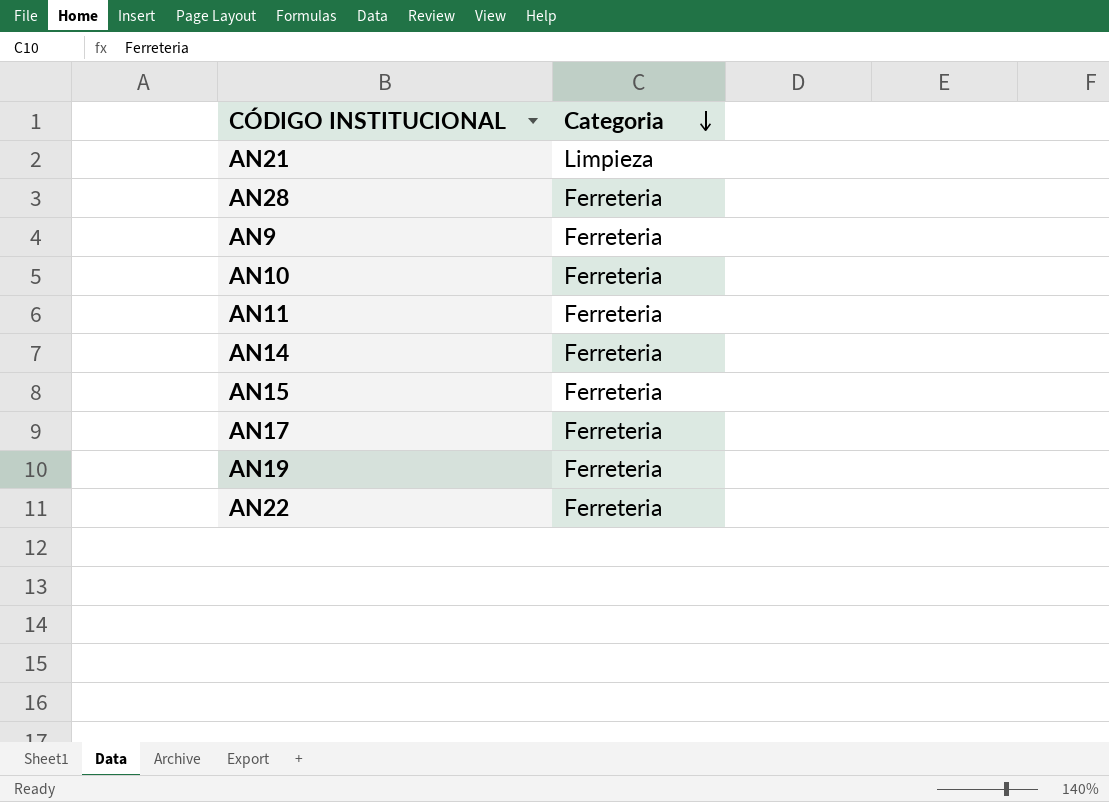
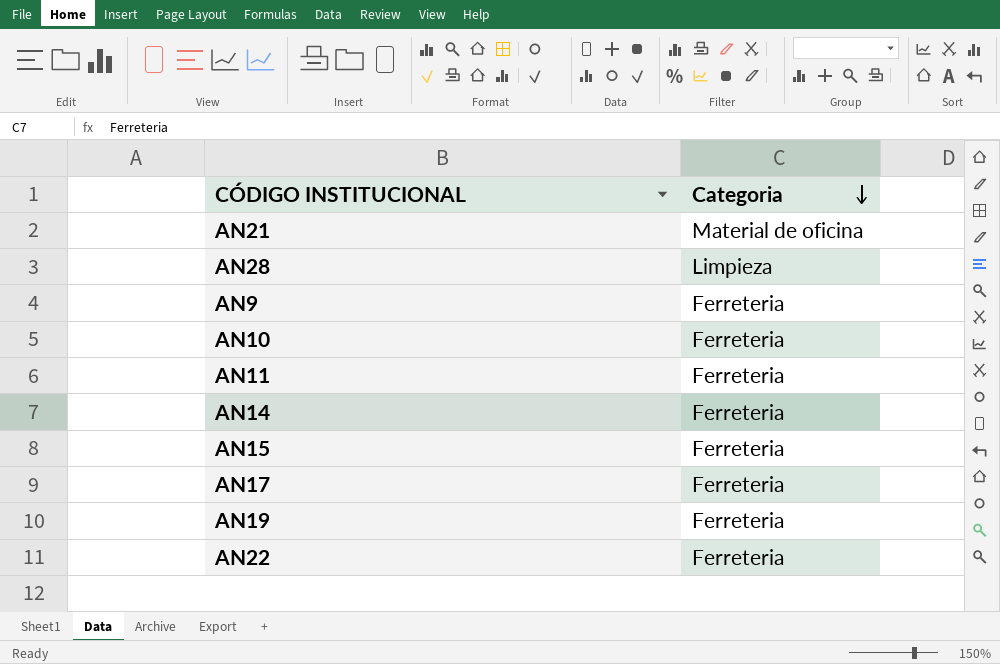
AN21 | Categoria: Limpieza -> Material de oficina
AN28 | Categoria: Ferreteria -> Limpieza

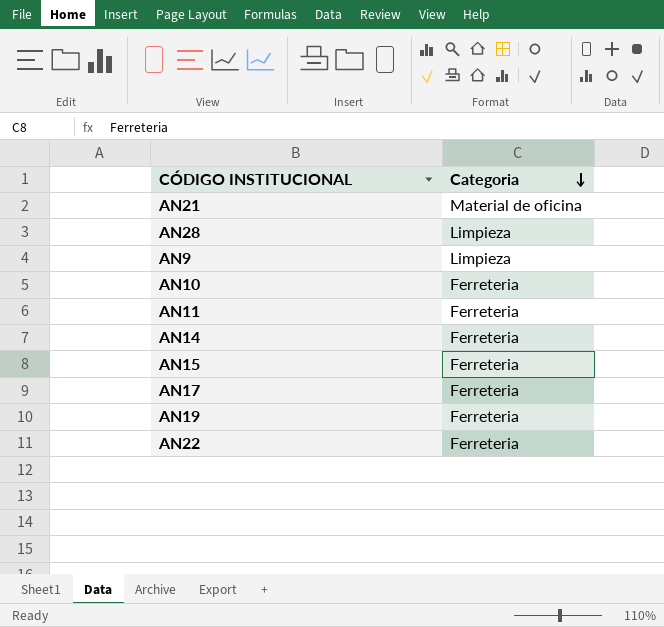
AN9 | Categoria: Ferreteria -> Limpieza

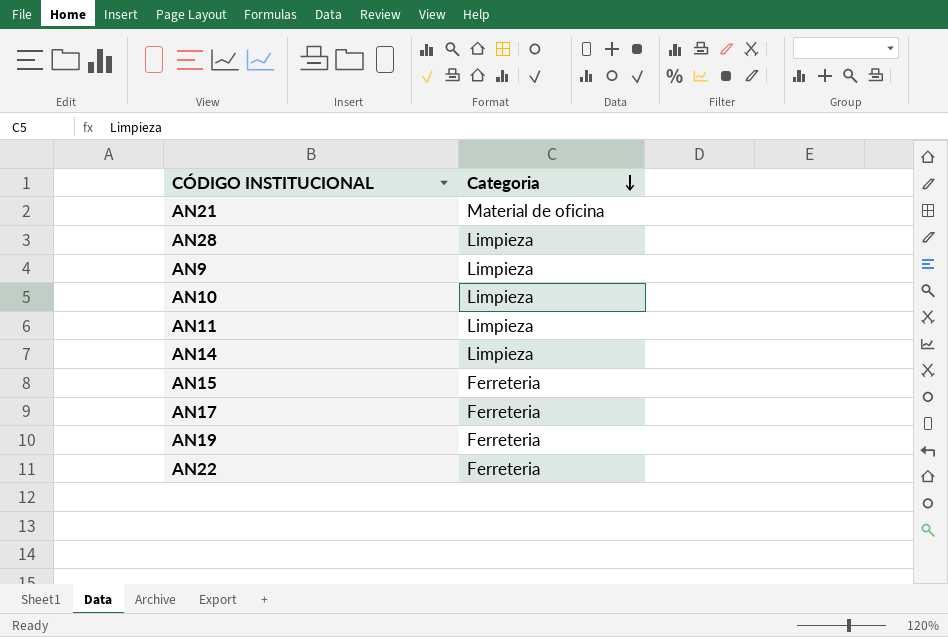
AN10 | Categoria: Ferreteria -> Limpieza
AN11 | Categoria: Ferreteria -> Limpieza
AN14 | Categoria: Ferreteria -> Limpieza

